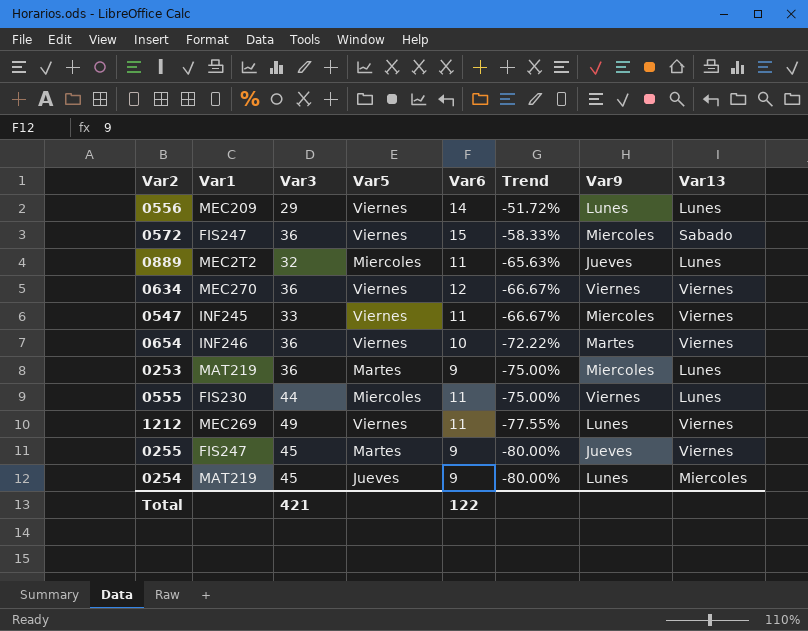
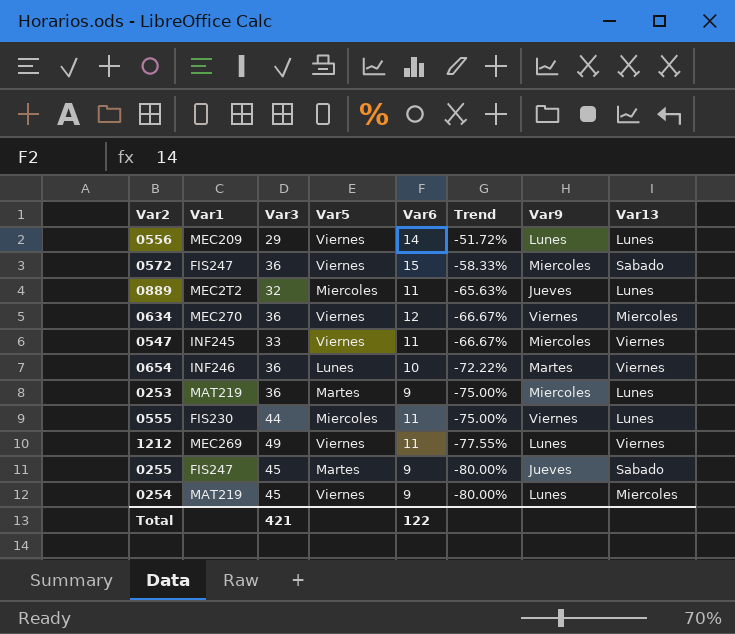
0634 | Var13: Viernes -> Miercoles
0654 | Var5: Viernes -> Lunes
0255 | Var13: Viernes -> Sabado
0254 | Var5: Jueves -> Viernes

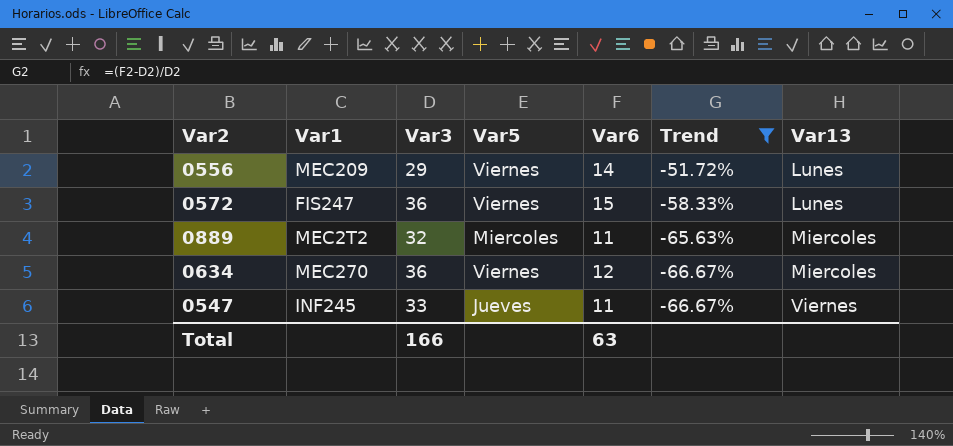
filter: none -> Trend >= -66.67%
column Var9 | position: 7 -> none
0572 | Var13: Sabado -> Lunes
0889 | Var13: Lunes -> Miercoles
0547 | Var5: Viernes -> Jueves
Total | Var3: 421 -> 166
Total | Var6: 122 -> 63

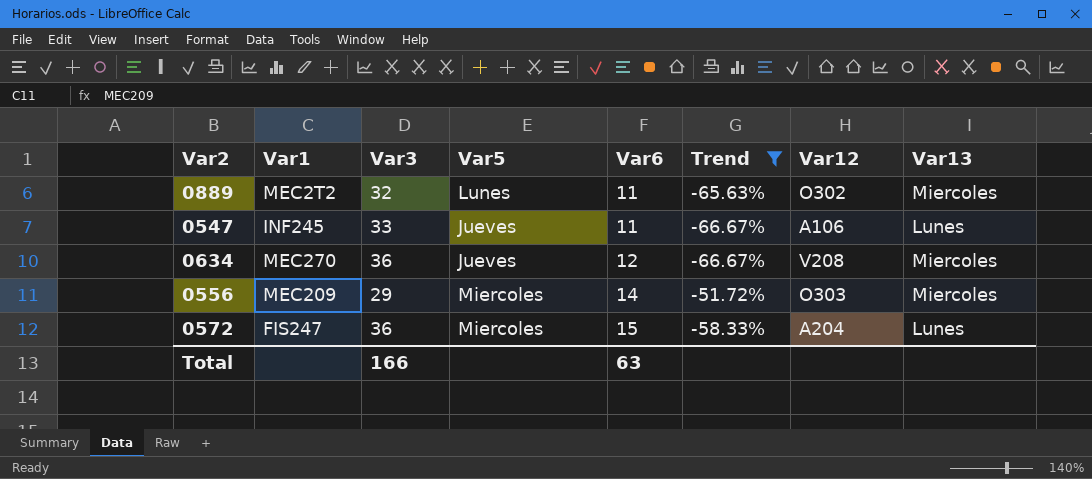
row order: Trend descending -> Var6 ascending
column Var12 | position: none -> 7
0889 | Var5: Miercoles -> Lunes
0547 | Var13: Viernes -> Lunes
0634 | Var5: Viernes -> Jueves
0556 | Var5: Viernes -> Miercoles
0556 | Var13: Lunes -> Miercoles
0572 | Var5: Viernes -> Miercoles

